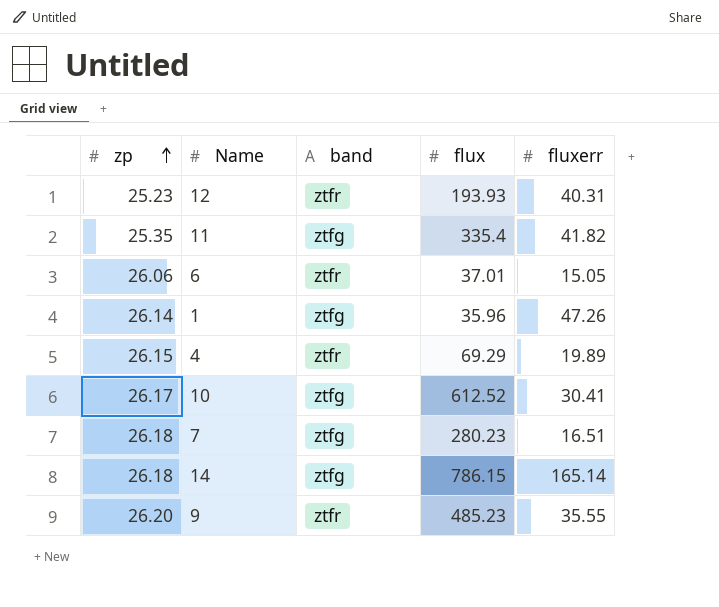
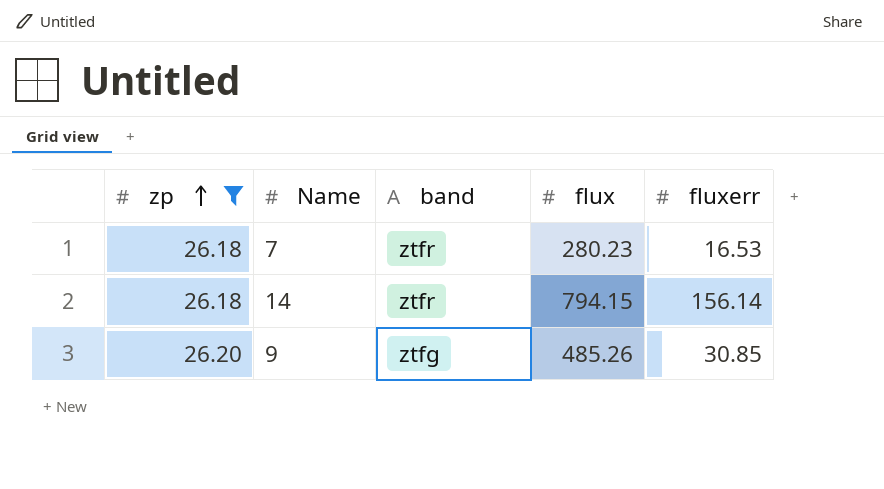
filter: none -> zp >= 26.18
7 | band: ztfg -> ztfr
7 | fluxerr: 16.51 -> 16.53
14 | band: ztfg -> ztfr
14 | flux: 786.15 -> 794.15
14 | fluxerr: 165.14 -> 156.14
9 | band: ztfr -> ztfg
9 | flux: 485.23 -> 485.26
9 | fluxerr: 35.55 -> 30.85

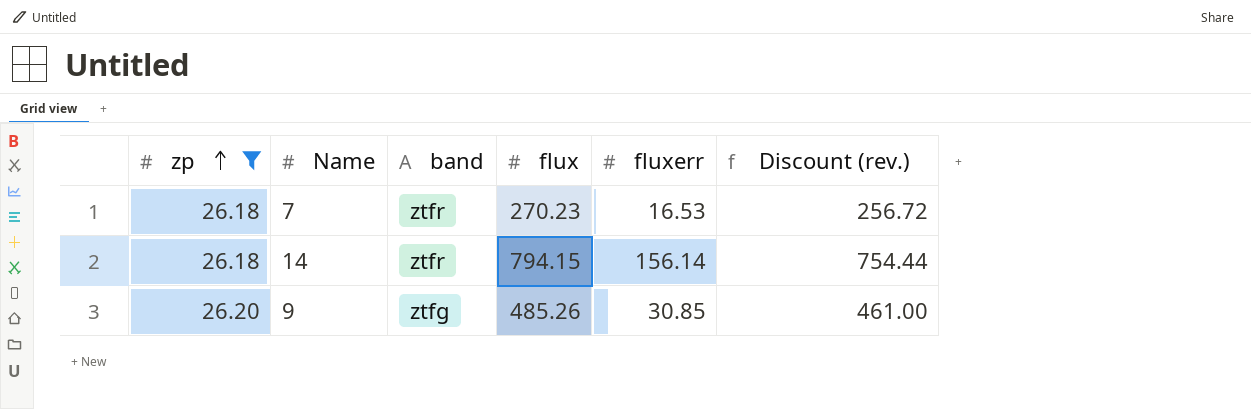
column Discount (rev.) | formula: none -> [flux] * 0.95
7 | flux: 280.23 -> 270.23

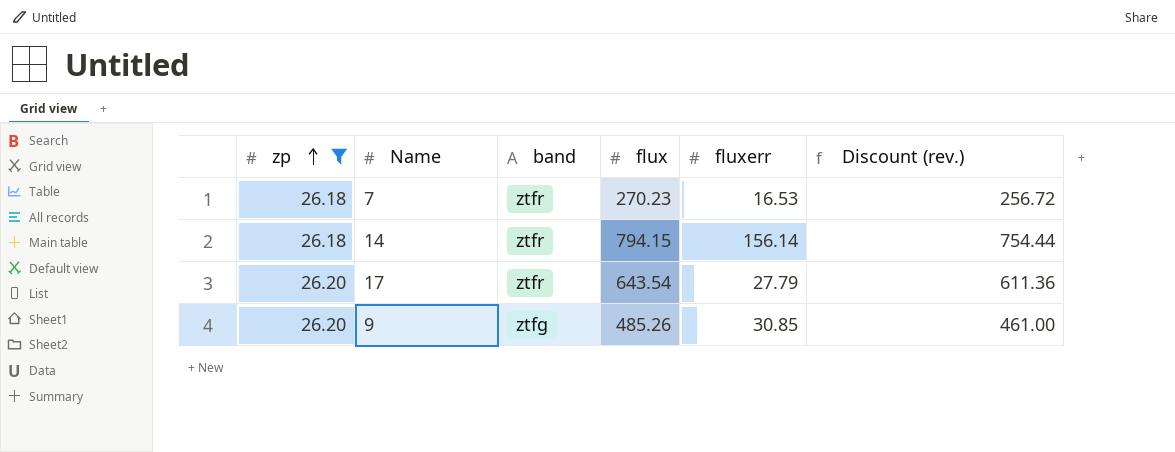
row 17: none -> 26.20 | ztfr | 643.54 | 27.79 | 611.36

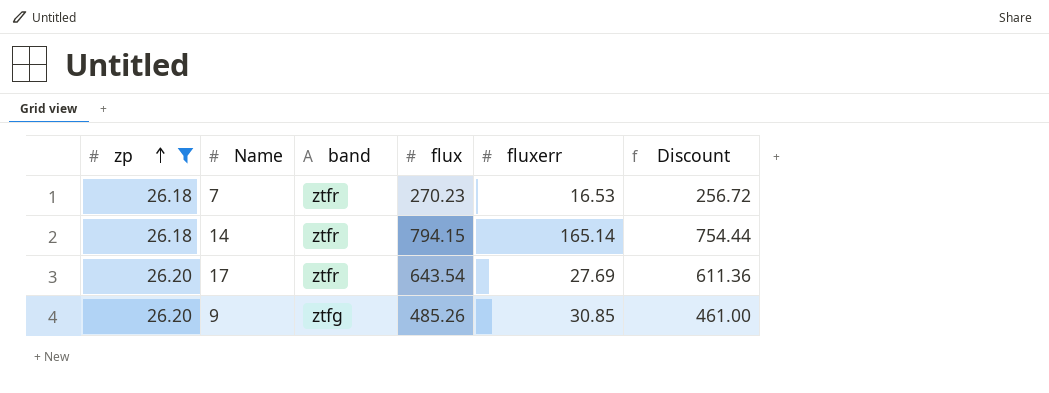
column name: Discount (rev.) -> Discount
14 | fluxerr: 156.14 -> 165.14
17 | fluxerr: 27.79 -> 27.69

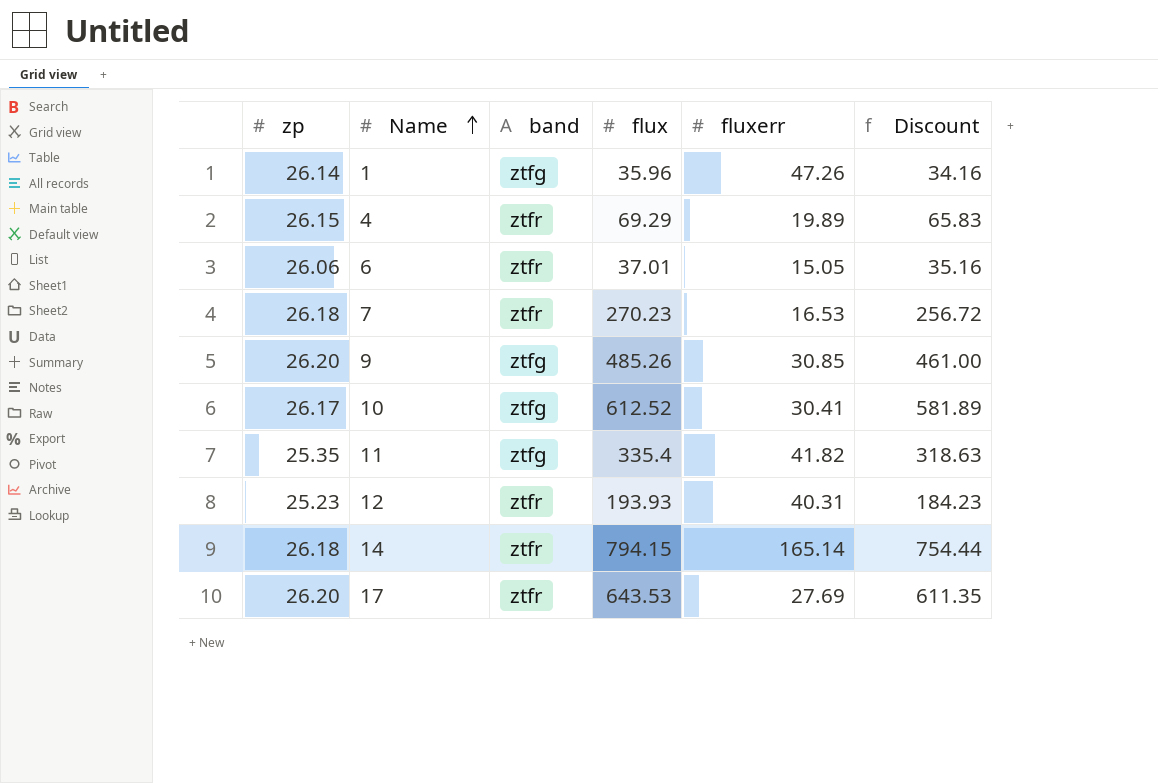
filter: zp >= 26.18 -> none
row order: zp ascending -> Name ascending
17 | flux: 643.54 -> 643.53
17 | Discount: 611.36 -> 611.35

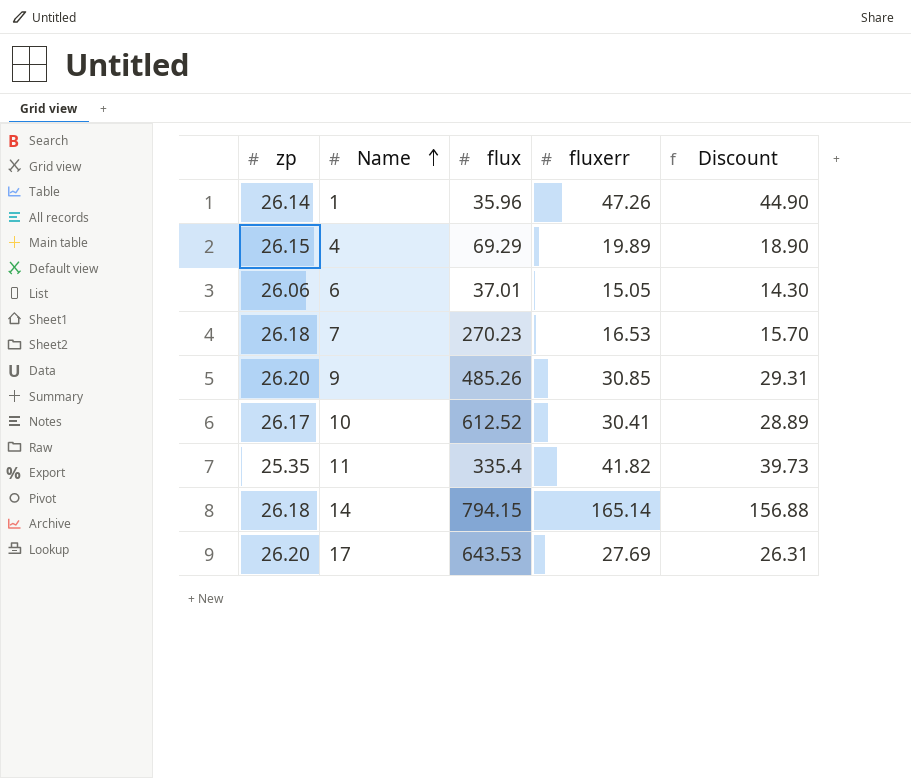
column band | position: 3 -> none
column Discount | formula: [flux] * 0.95 -> [fluxerr] * 0.95
row 12: 25.23 | ztfr | 193.93 | 40.31 | 184.23 -> none

